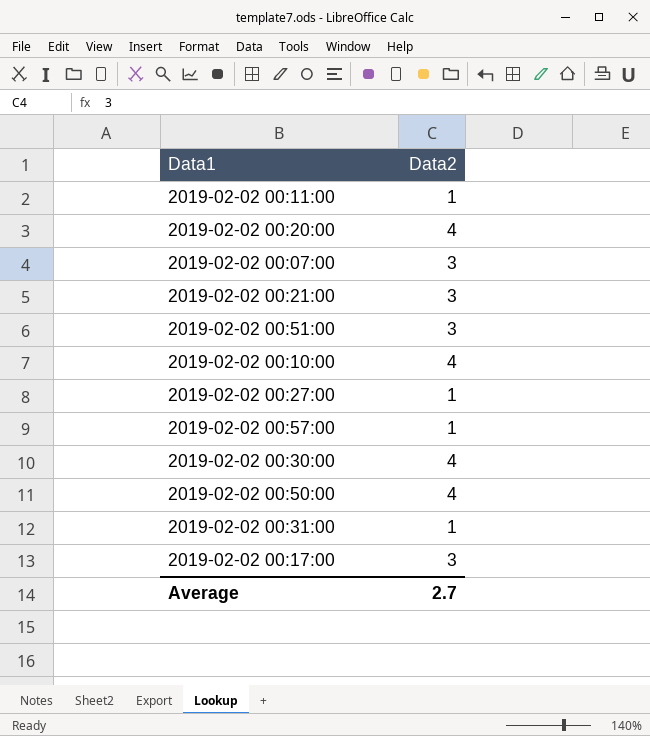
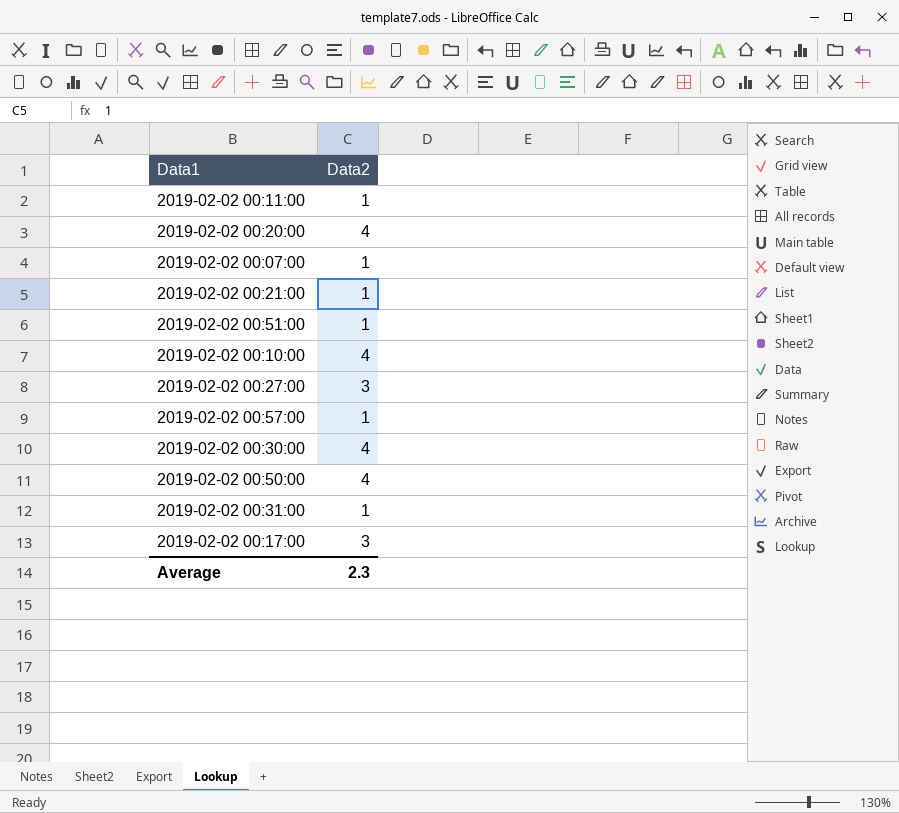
2019-02-02 00:07:00 | Data2: 3 -> 1
2019-02-02 00:21:00 | Data2: 3 -> 1
2019-02-02 00:51:00 | Data2: 3 -> 1
2019-02-02 00:27:00 | Data2: 1 -> 3
Average | Data2: 2.7 -> 2.3

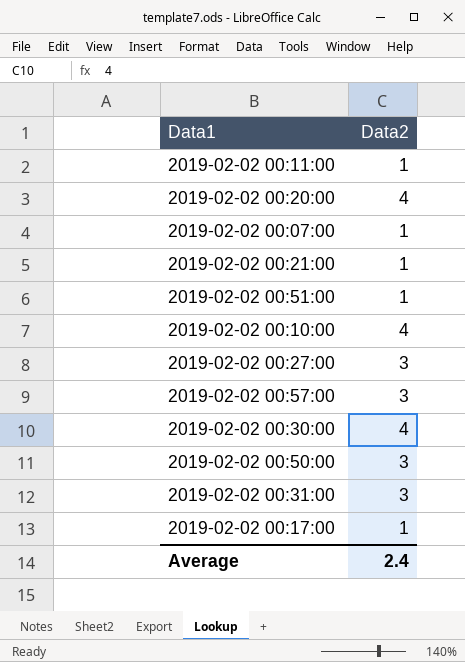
2019-02-02 00:57:00 | Data2: 1 -> 3
2019-02-02 00:50:00 | Data2: 4 -> 3
2019-02-02 00:31:00 | Data2: 1 -> 3
2019-02-02 00:17:00 | Data2: 3 -> 1
Average | Data2: 2.3 -> 2.4

